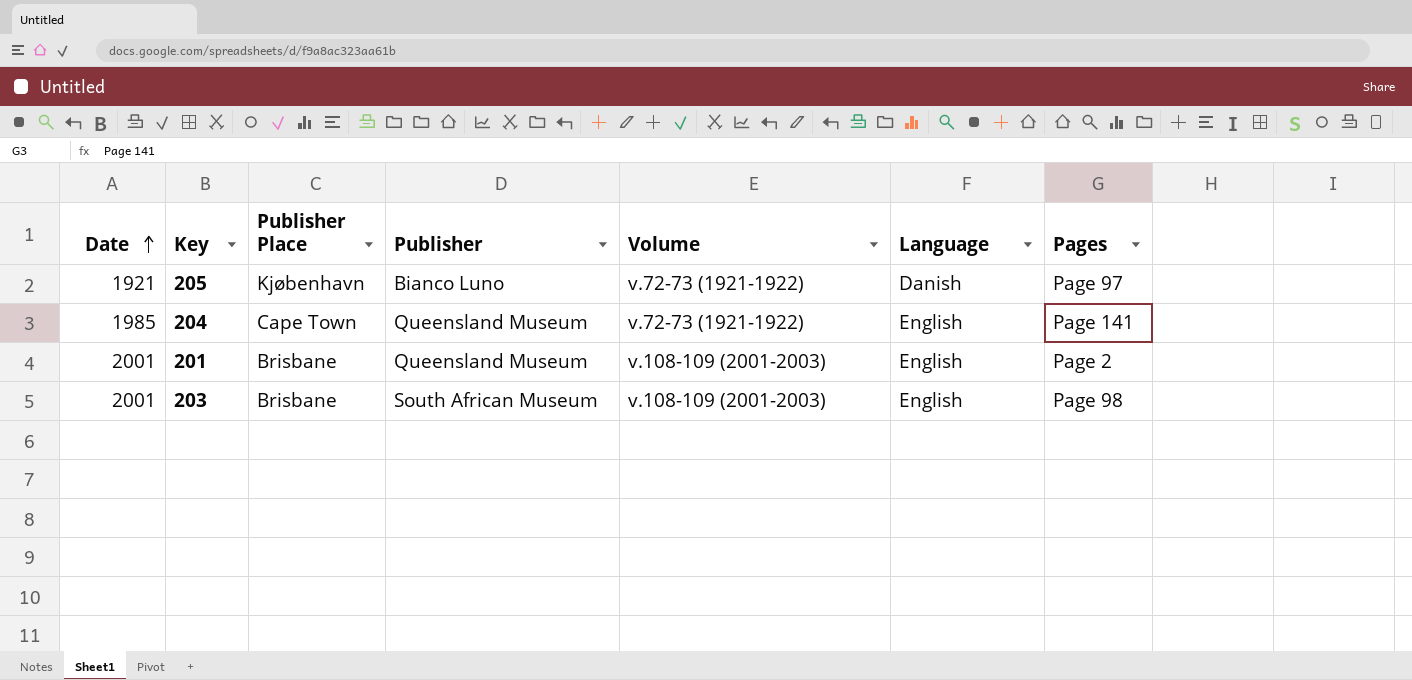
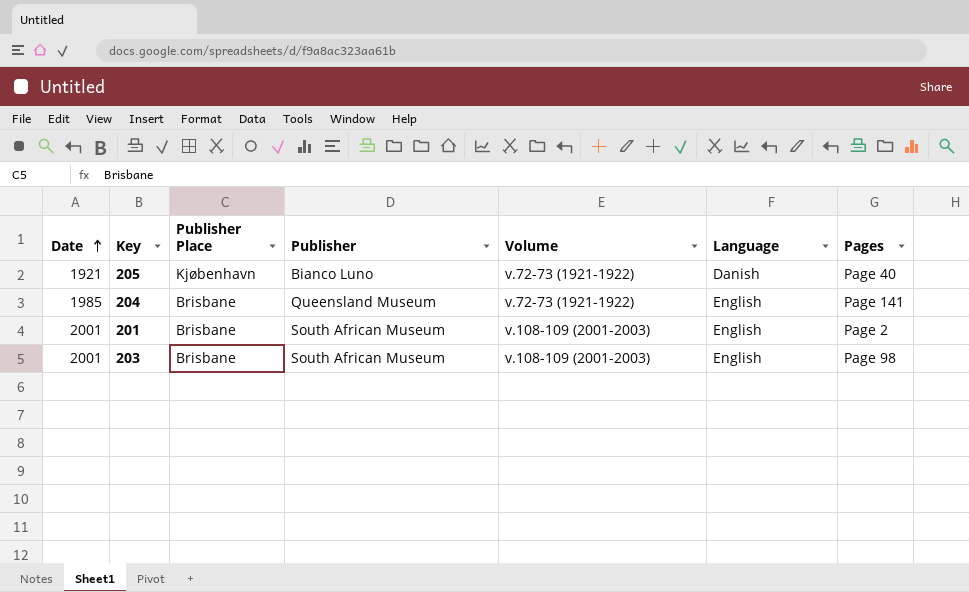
205 | Pages: Page 97 -> Page 40
204 | Publisher Place: Cape Town -> Brisbane
201 | Publisher: Queensland Museum -> South African Museum

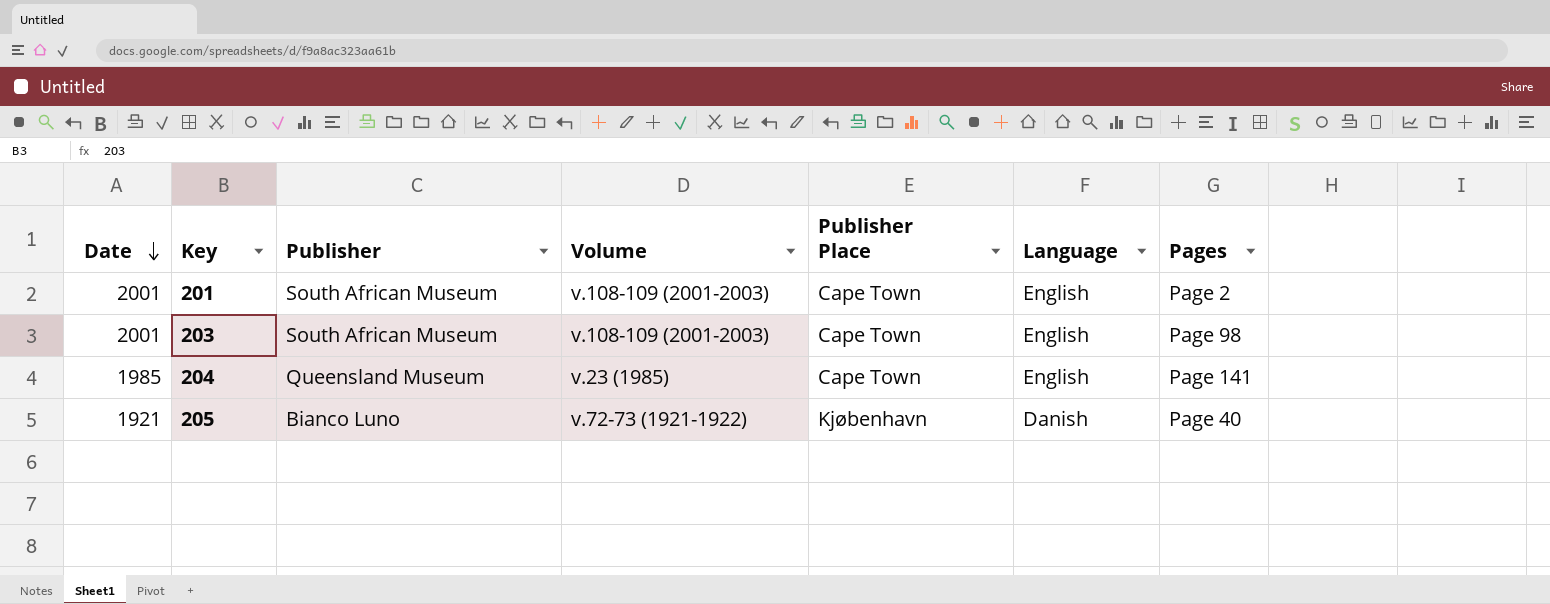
row order: Date ascending -> Date descending
column Publisher Place | position: 3 -> 5
201 | Publisher Place: Brisbane -> Cape Town
203 | Publisher Place: Brisbane -> Cape Town
204 | Volume: v.72-73 (1921-1922) -> v.23 (1985)
204 | Publisher Place: Brisbane -> Cape Town

